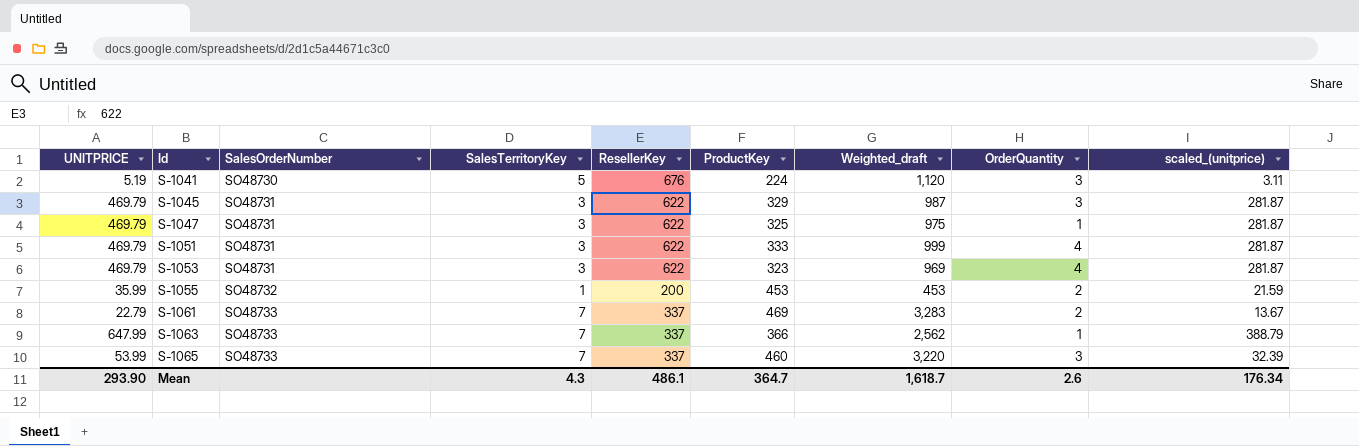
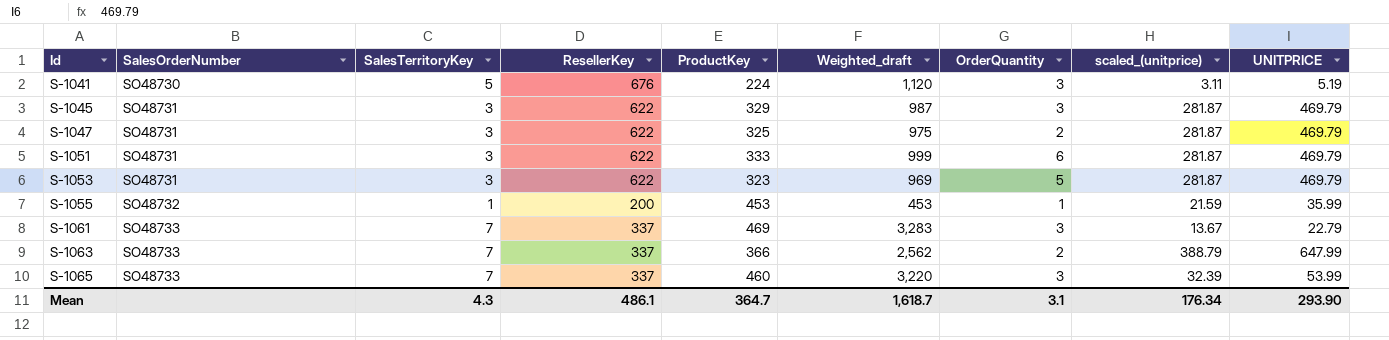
column UNITPRICE | position: 1 -> 9
S-1047 | OrderQuantity: 1 -> 2
S-1051 | OrderQuantity: 4 -> 6
S-1053 | OrderQuantity: 4 -> 5
S-1055 | OrderQuantity: 2 -> 1
S-1061 | OrderQuantity: 2 -> 3
S-1063 | OrderQuantity: 1 -> 2
Mean | OrderQuantity: 2.6 -> 3.1

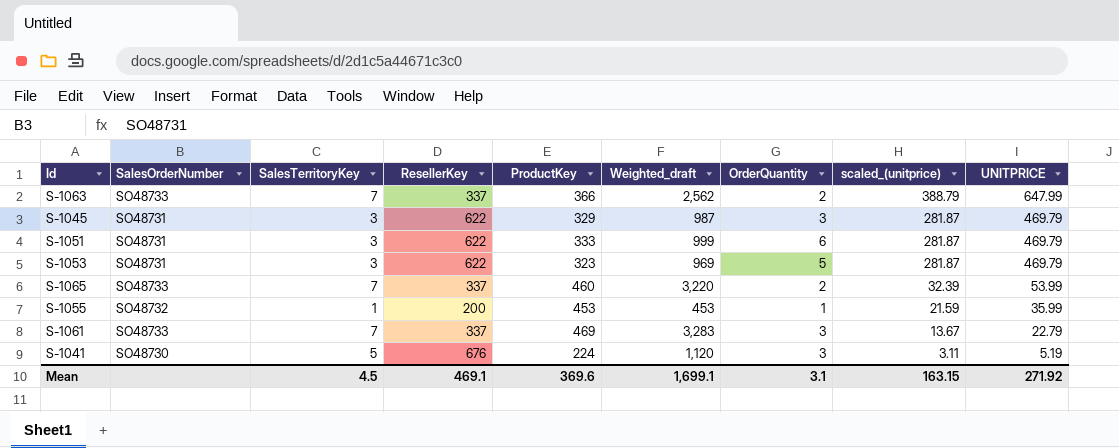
row order: Id ascending -> scaled_(unitprice) descending
row S-1047: SO48731 | 3 | 622 | 325 | 975 | 2 | 281.87 | 469.79 -> none
S-1065 | OrderQuantity: 3 -> 2
Mean | SalesTerritoryKey: 4.3 -> 4.5
Mean | ResellerKey: 486.1 -> 469.1
Mean | ProductKey: 364.7 -> 369.6
Mean | Weighted_draft: 1,618.7 -> 1,699.1
Mean | scaled_(unitprice): 176.34 -> 163.15
Mean | UNITPRICE: 293.90 -> 271.92

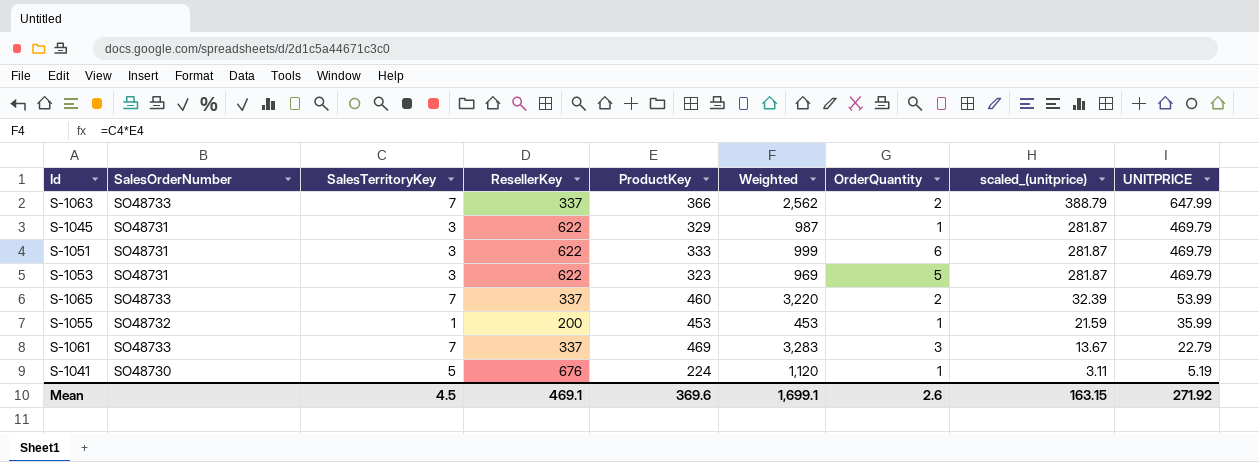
column name: Weighted_draft -> Weighted
S-1045 | OrderQuantity: 3 -> 1
S-1041 | OrderQuantity: 3 -> 1
Mean | OrderQuantity: 3.1 -> 2.6

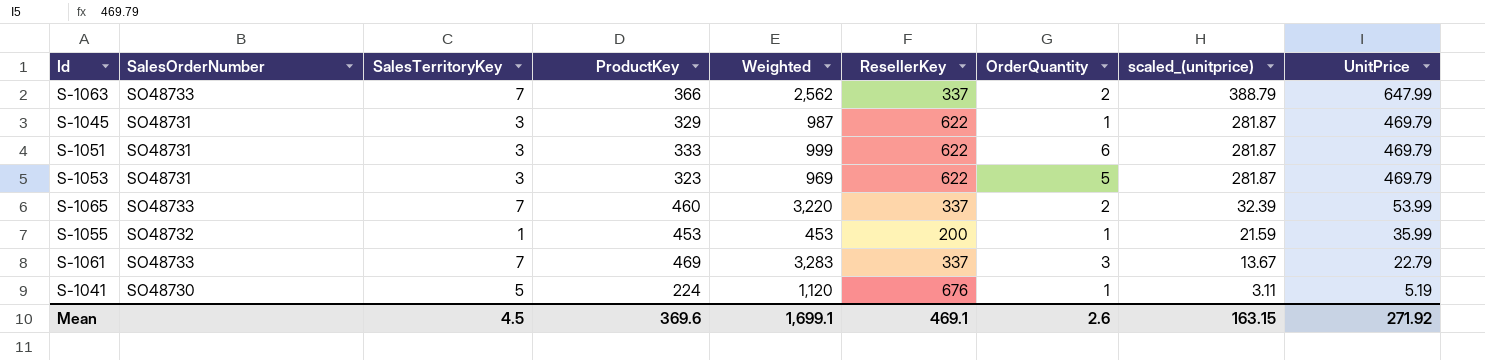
column ResellerKey | position: 4 -> 6
column name: UNITPRICE -> UnitPrice

